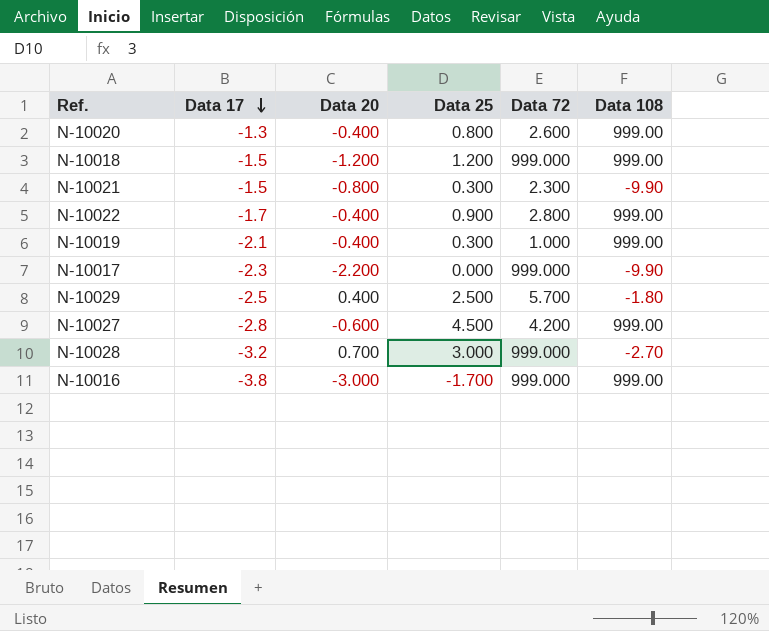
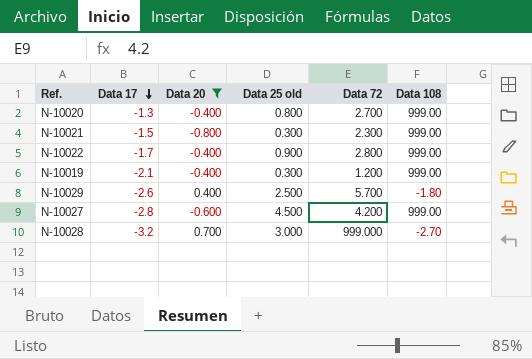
filter: none -> Data 20 >= -0.800
column name: Data 25 -> Data 25 old
N-10020 | Data 72: 2.600 -> 2.700
N-10021 | Data 108: -9.90 -> 999.00
N-10019 | Data 72: 1.000 -> 1.200
N-10029 | Data 17: -2.5 -> -2.6

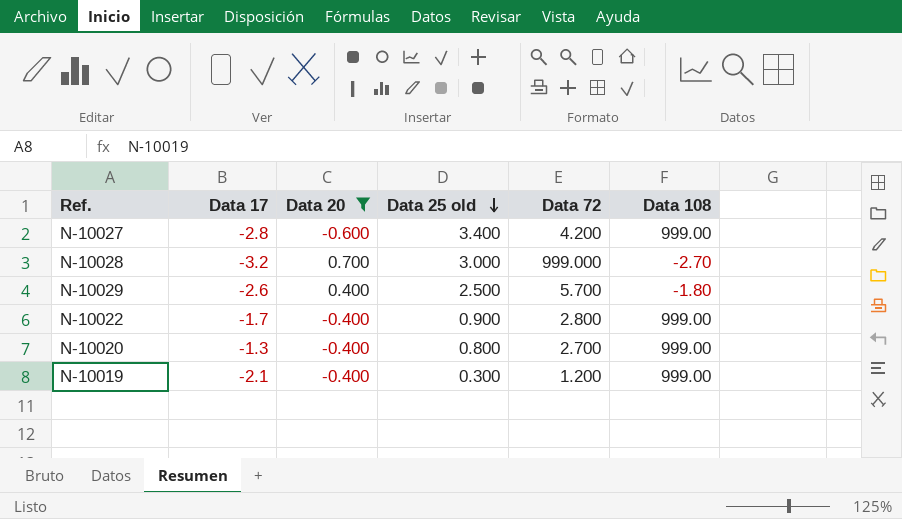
row order: Data 17 descending -> Data 25 old descending
row N-10021: -1.5 | -0.800 | 0.300 | 2.300 | 999.00 -> none
N-10027 | Data 25 old: 4.500 -> 3.400

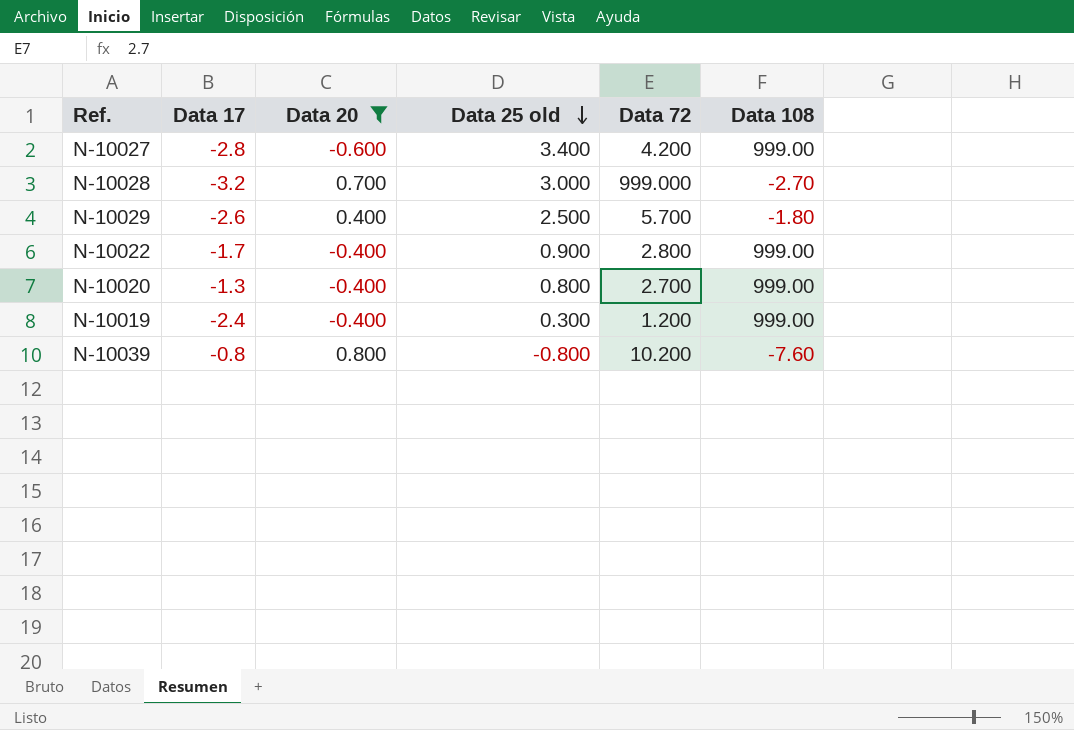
N-10019 | Data 17: -2.1 -> -2.4
row N-10039: none -> -0.8 | 0.800 | -0.800 | 10.200 | -7.60

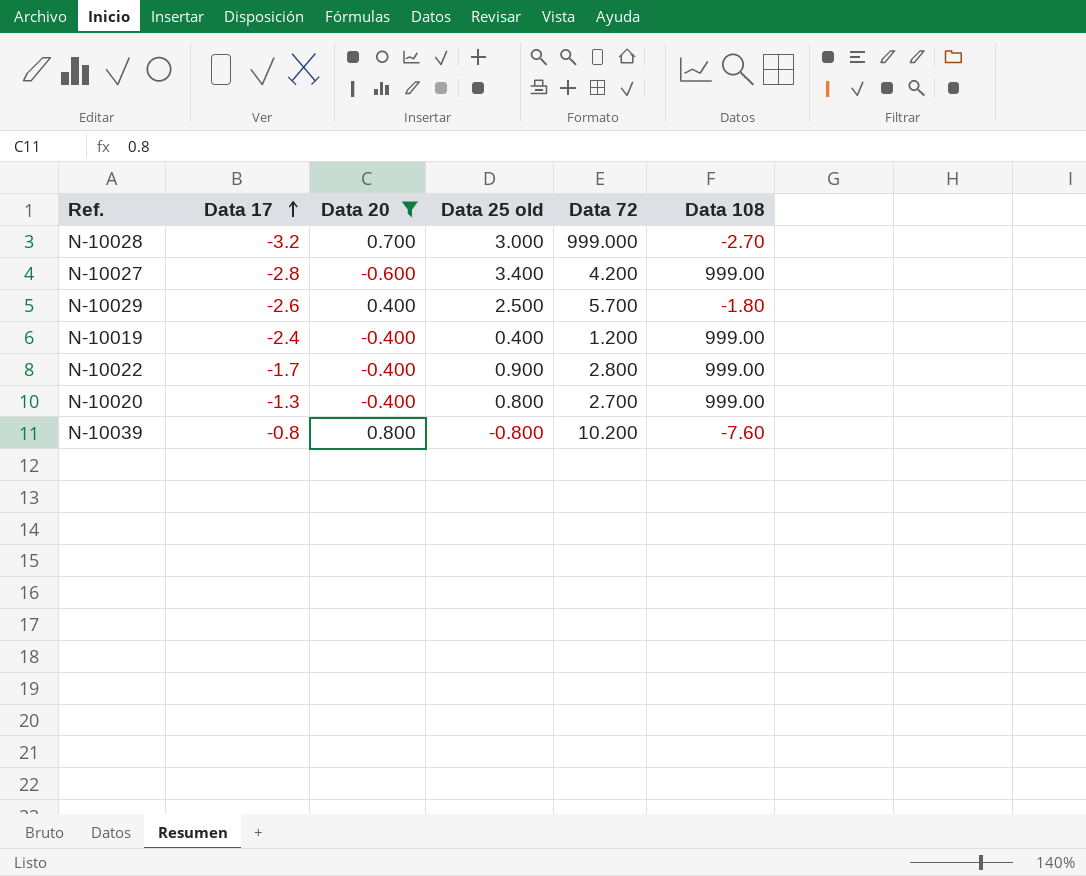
row order: Data 25 old descending -> Data 17 ascending
N-10019 | Data 25 old: 0.300 -> 0.400

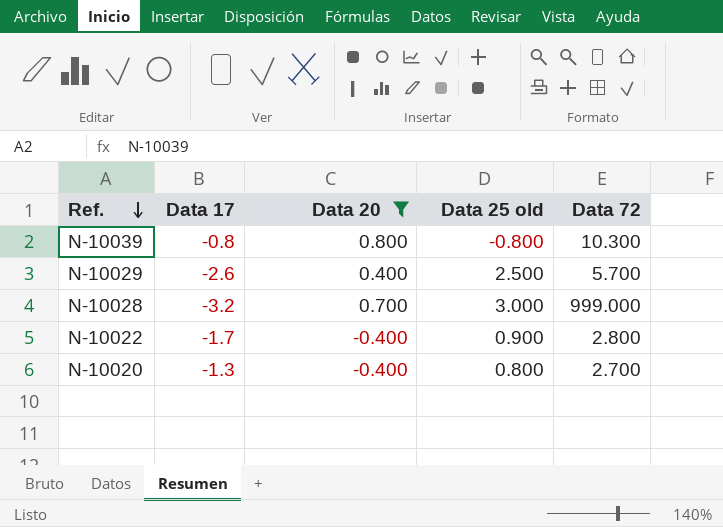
row order: Data 17 ascending -> Ref. descending
column Data 108 | position: 6 -> none
row N-10027: -2.8 | -0.600 | 3.400 | 4.200 | 999.00 -> none
row N-10019: -2.4 | -0.400 | 0.400 | 1.200 | 999.00 -> none
N-10039 | Data 72: 10.200 -> 10.300

